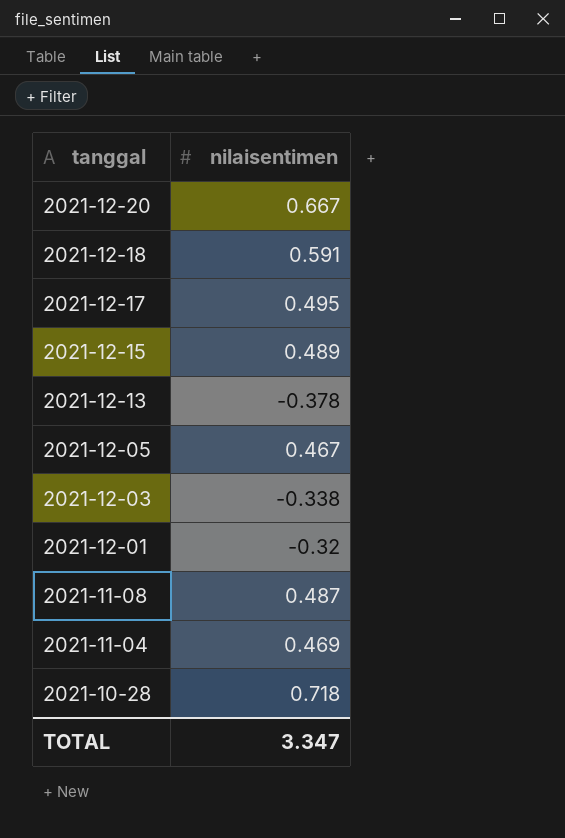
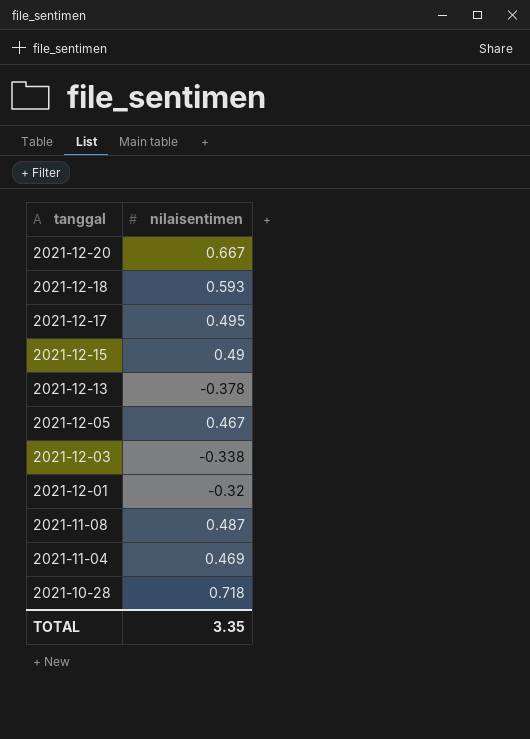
2021-12-18 | nilaisentimen: 0.591 -> 0.593
2021-12-15 | nilaisentimen: 0.489 -> 0.49
TOTAL | nilaisentimen: 3.347 -> 3.35

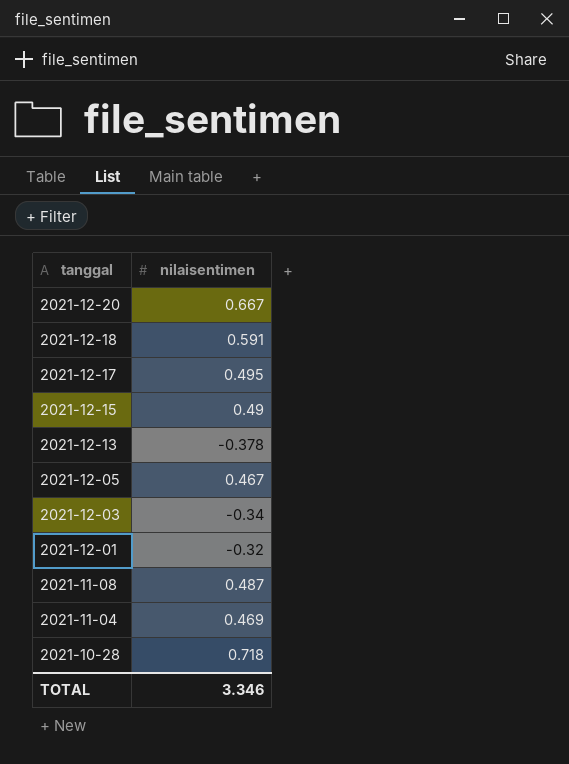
2021-12-18 | nilaisentimen: 0.593 -> 0.591
2021-12-03 | nilaisentimen: -0.338 -> -0.34
TOTAL | nilaisentimen: 3.35 -> 3.346

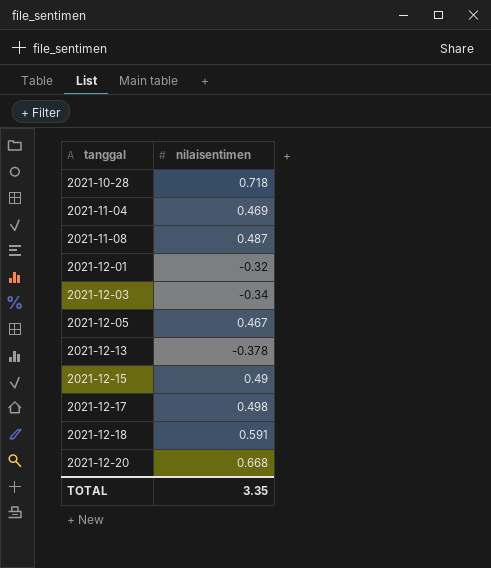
row order: tanggal descending -> tanggal ascending
2021-12-17 | nilaisentimen: 0.495 -> 0.498
2021-12-20 | nilaisentimen: 0.667 -> 0.668
TOTAL | nilaisentimen: 3.346 -> 3.35

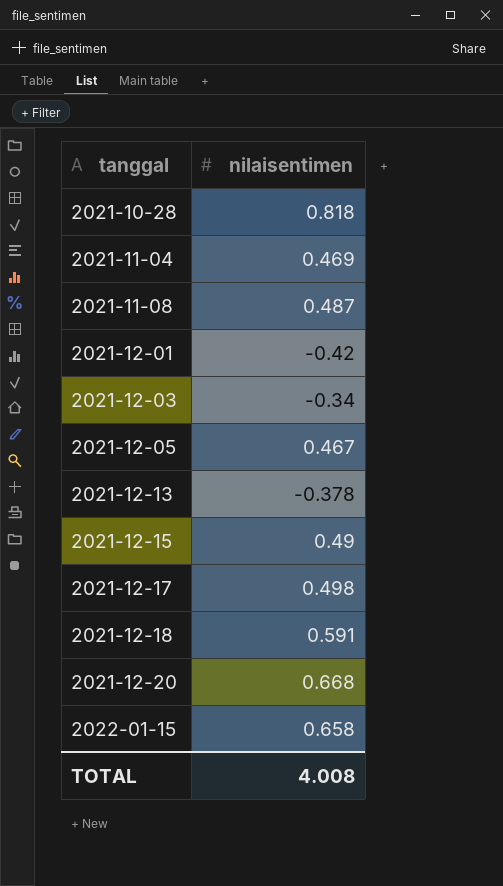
2021-10-28 | nilaisentimen: 0.718 -> 0.818
2021-12-01 | nilaisentimen: -0.32 -> -0.42
row 2022-01-15: none -> 0.658
TOTAL | nilaisentimen: 3.35 -> 4.008

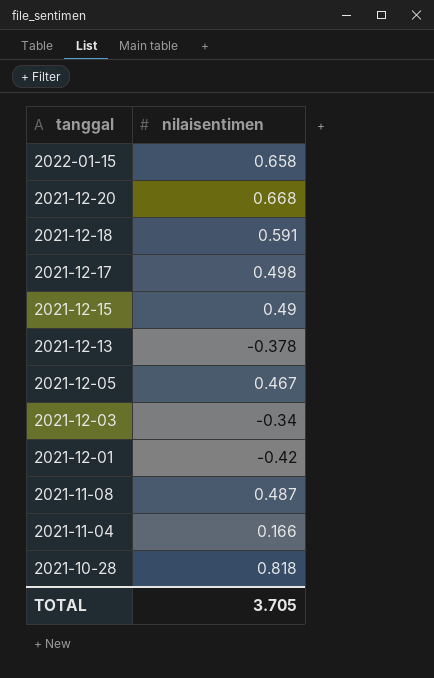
row order: tanggal ascending -> tanggal descending
2021-11-04 | nilaisentimen: 0.469 -> 0.166
TOTAL | nilaisentimen: 4.008 -> 3.705

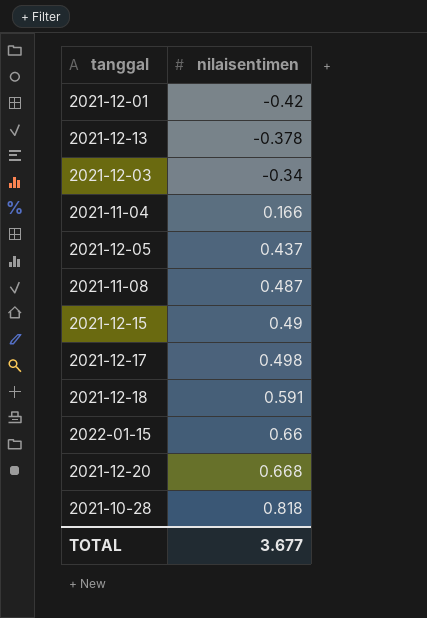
row order: tanggal descending -> nilaisentimen ascending
2021-12-05 | nilaisentimen: 0.467 -> 0.437
2022-01-15 | nilaisentimen: 0.658 -> 0.66
TOTAL | nilaisentimen: 3.705 -> 3.677

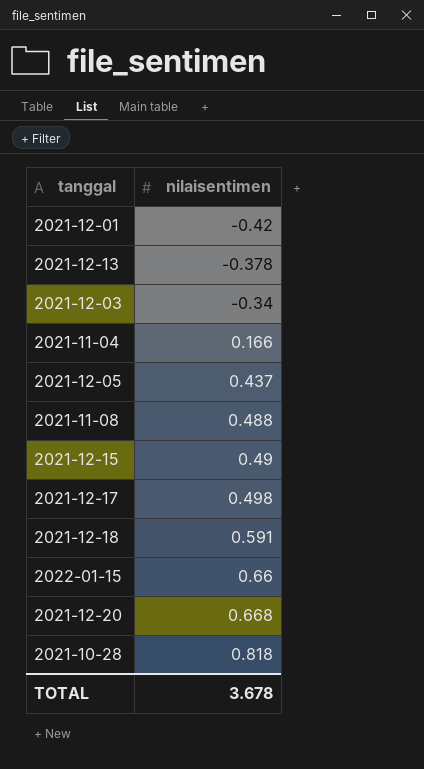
2021-11-08 | nilaisentimen: 0.487 -> 0.488
TOTAL | nilaisentimen: 3.677 -> 3.678

